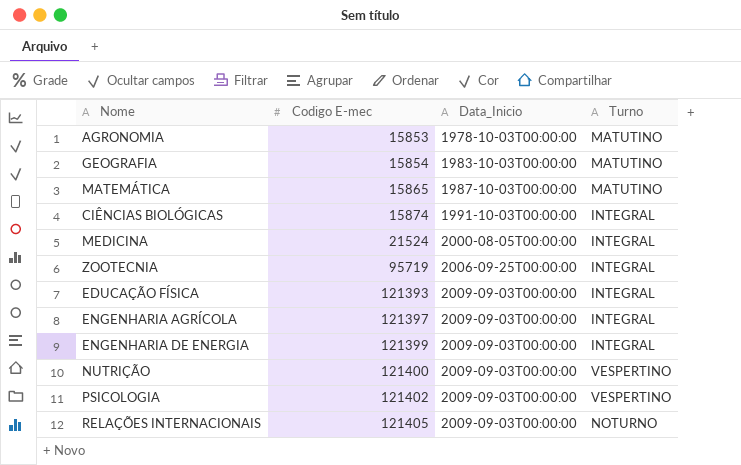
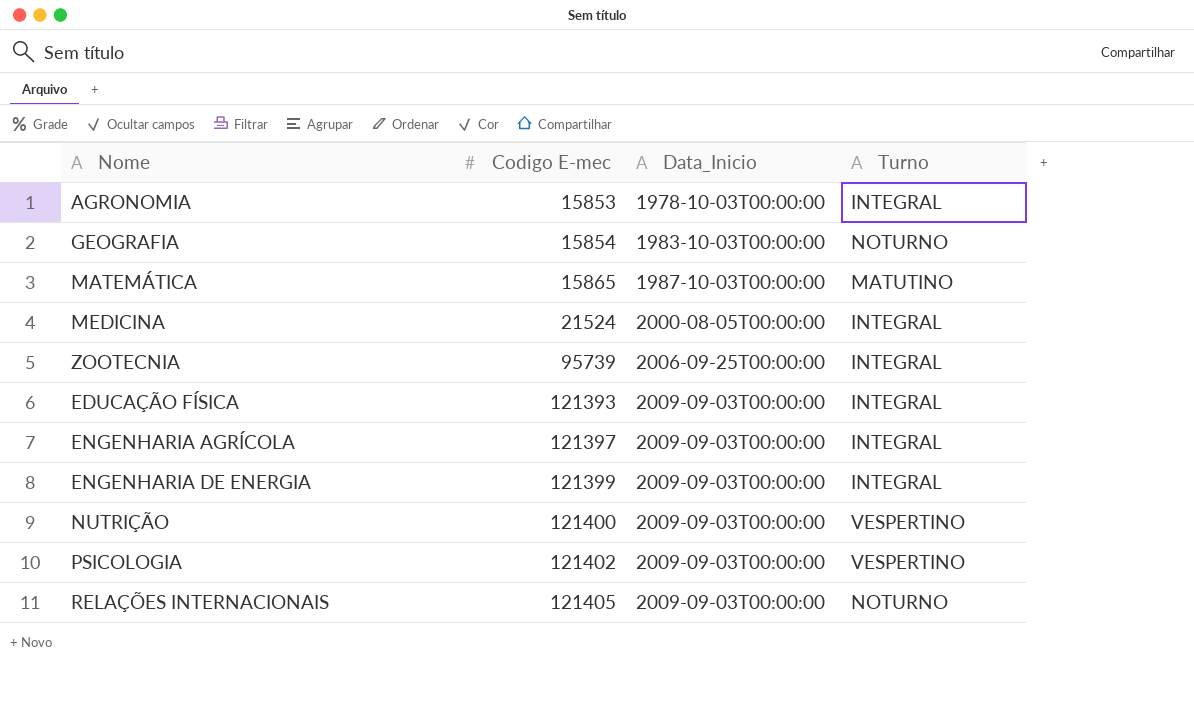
row CIÊNCIAS BIOLÓGICAS: 15874 | 1991-10-03T00:00:00 | INTEGRAL -> none
AGRONOMIA | Turno: MATUTINO -> INTEGRAL
GEOGRAFIA | Turno: MATUTINO -> NOTURNO
ZOOTECNIA | Codigo E-mec: 95719 -> 95739

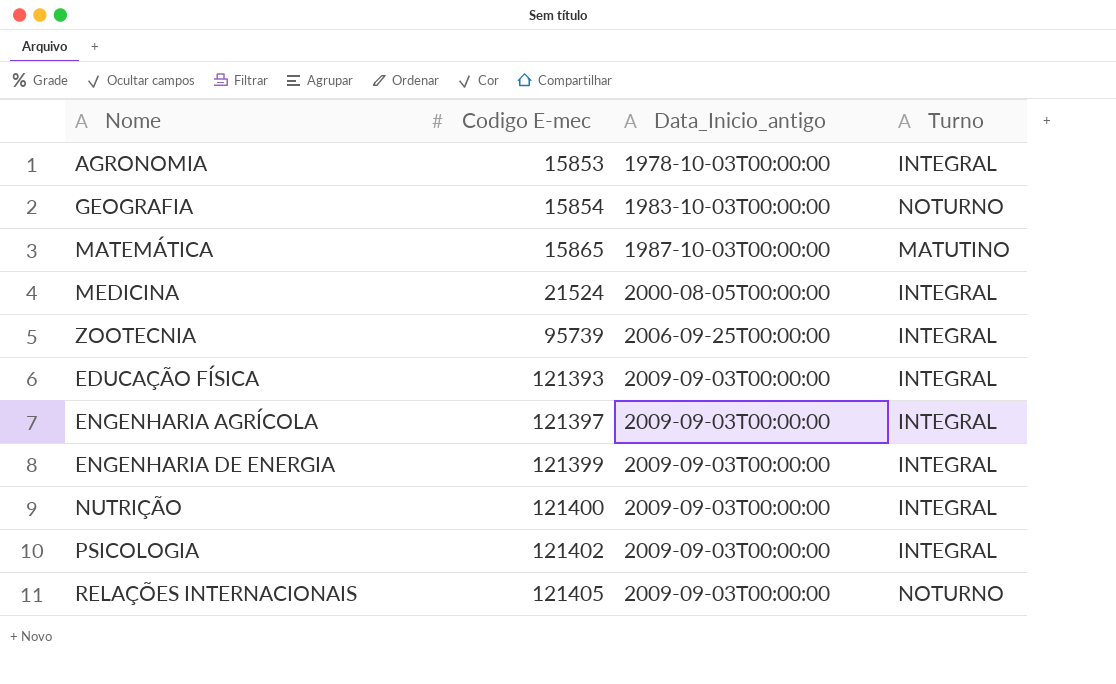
column name: Data_Inicio -> Data_Inicio_antigo
NUTRIÇÃO | Turno: VESPERTINO -> INTEGRAL
PSICOLOGIA | Turno: VESPERTINO -> INTEGRAL

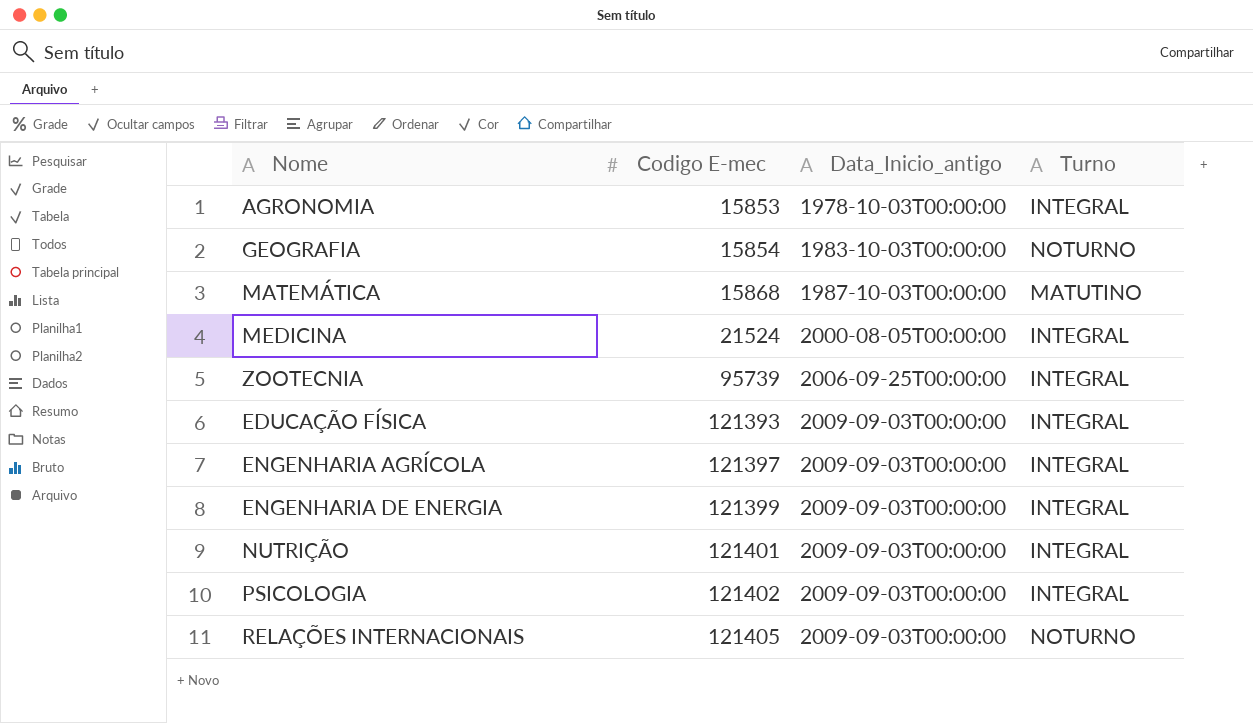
MATEMÁTICA | Codigo E-mec: 15865 -> 15868
NUTRIÇÃO | Codigo E-mec: 121400 -> 121401

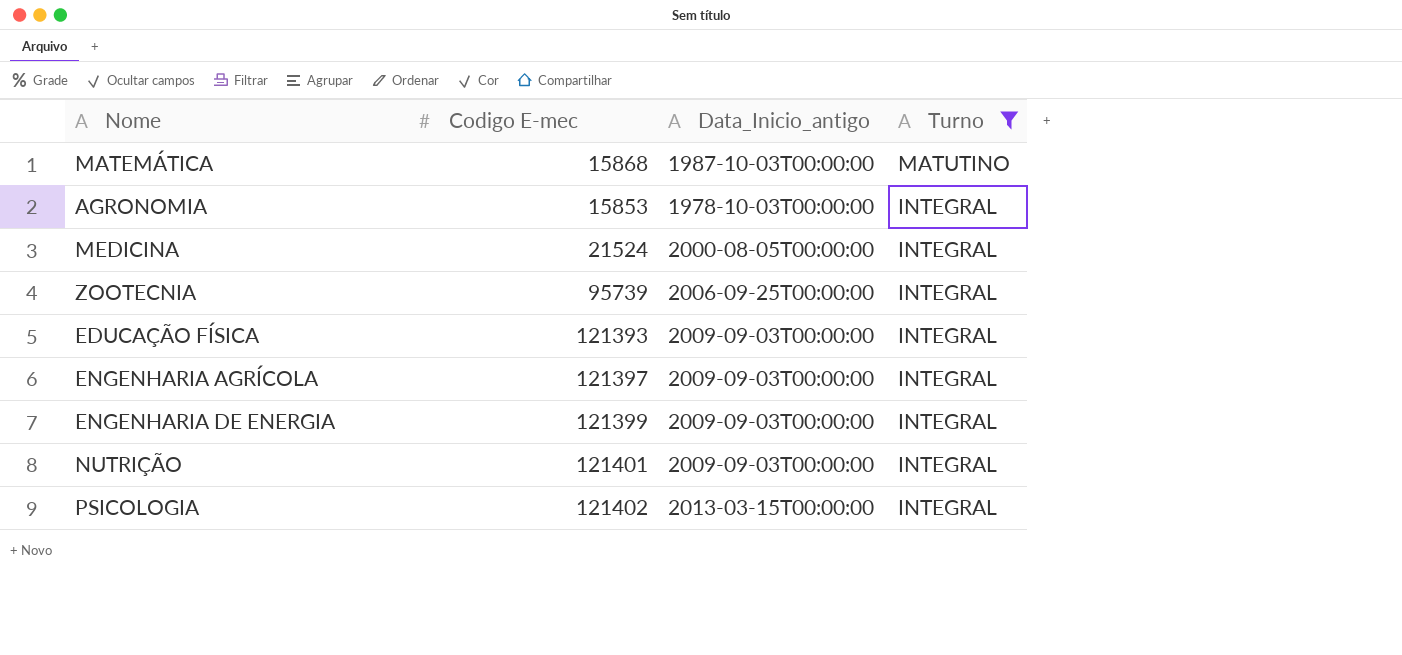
filter: none -> Turno != NOTURNO
row order: Codigo E-mec ascending -> Turno descending
PSICOLOGIA | Data_Inicio_antigo: 2009-09-03T00:00:00 -> 2013-03-15T00:00:00

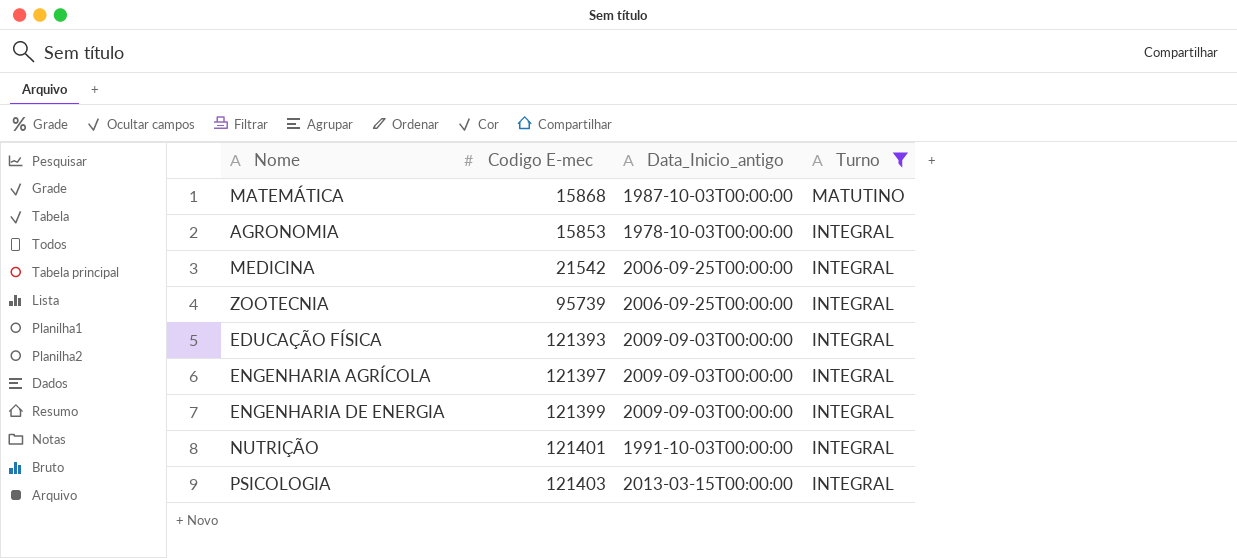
MEDICINA | Codigo E-mec: 21524 -> 21542
MEDICINA | Data_Inicio_antigo: 2000-08-05T00:00:00 -> 2006-09-25T00:00:00
NUTRIÇÃO | Data_Inicio_antigo: 2009-09-03T00:00:00 -> 1991-10-03T00:00:00
PSICOLOGIA | Codigo E-mec: 121402 -> 121403

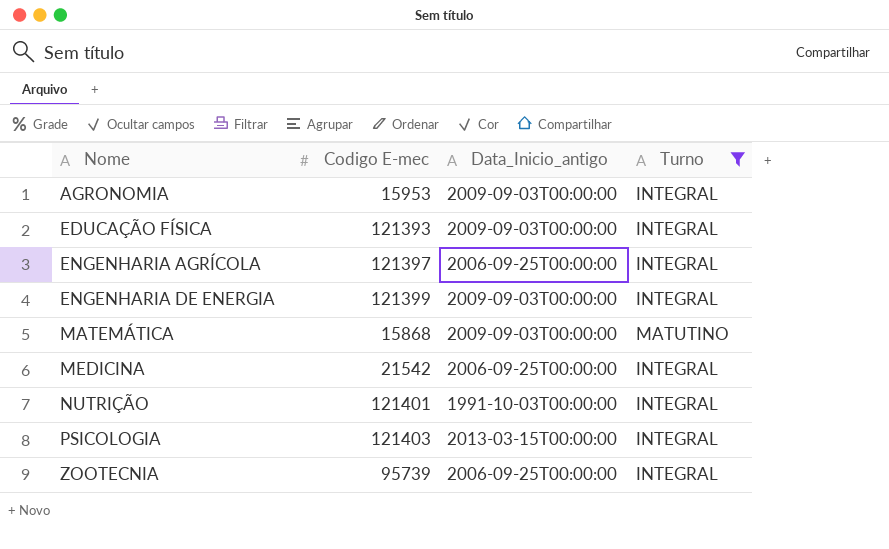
row order: Turno descending -> Nome ascending
AGRONOMIA | Codigo E-mec: 15853 -> 15953
AGRONOMIA | Data_Inicio_antigo: 1978-10-03T00:00:00 -> 2009-09-03T00:00:00
ENGENHARIA AGRÍCOLA | Data_Inicio_antigo: 2009-09-03T00:00:00 -> 2006-09-25T00:00:00
MATEMÁTICA | Data_Inicio_antigo: 1987-10-03T00:00:00 -> 2009-09-03T00:00:00

